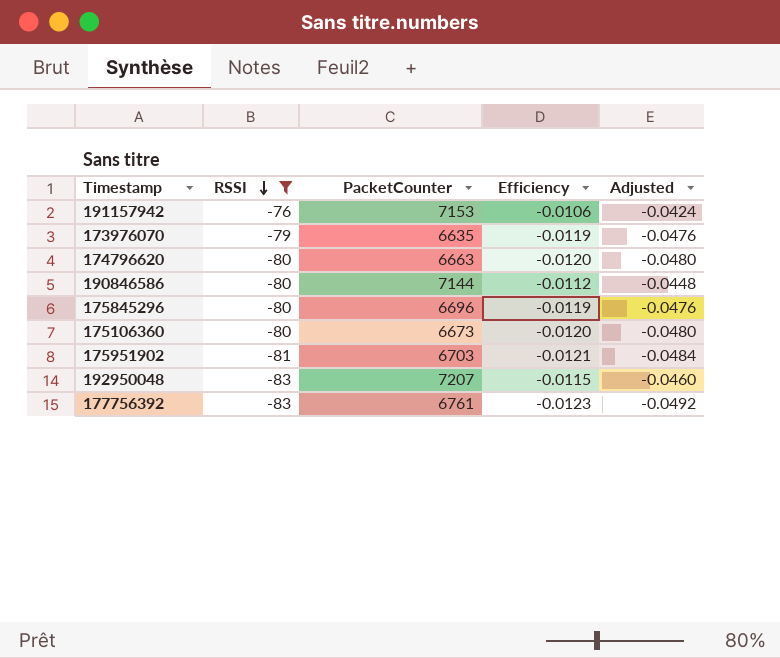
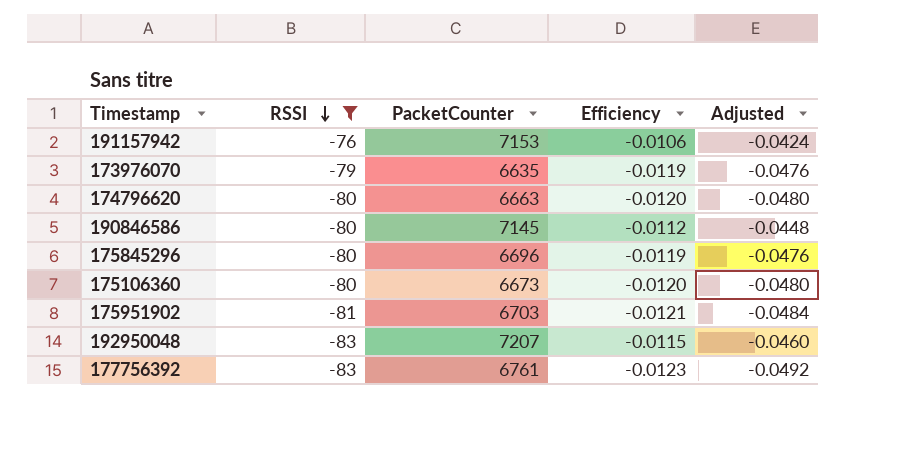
190846586 | PacketCounter: 7144 -> 7145

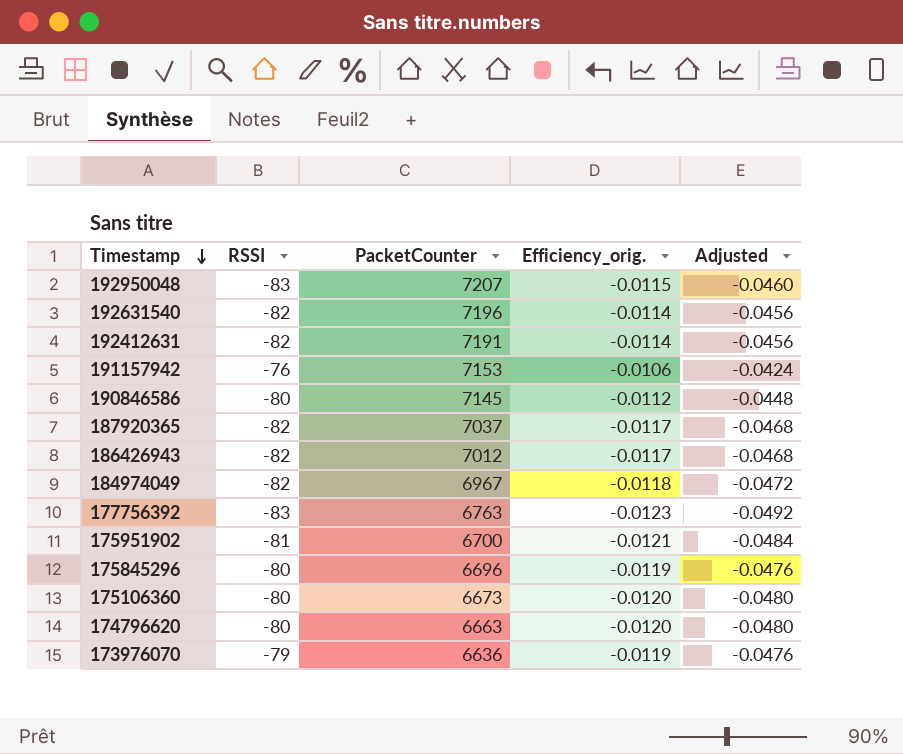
filter: RSSI != -82 -> none
row order: RSSI descending -> Timestamp descending
column name: Efficiency -> Efficiency_orig.
177756392 | PacketCounter: 6761 -> 6763
175951902 | PacketCounter: 6703 -> 6700
173976070 | PacketCounter: 6635 -> 6636

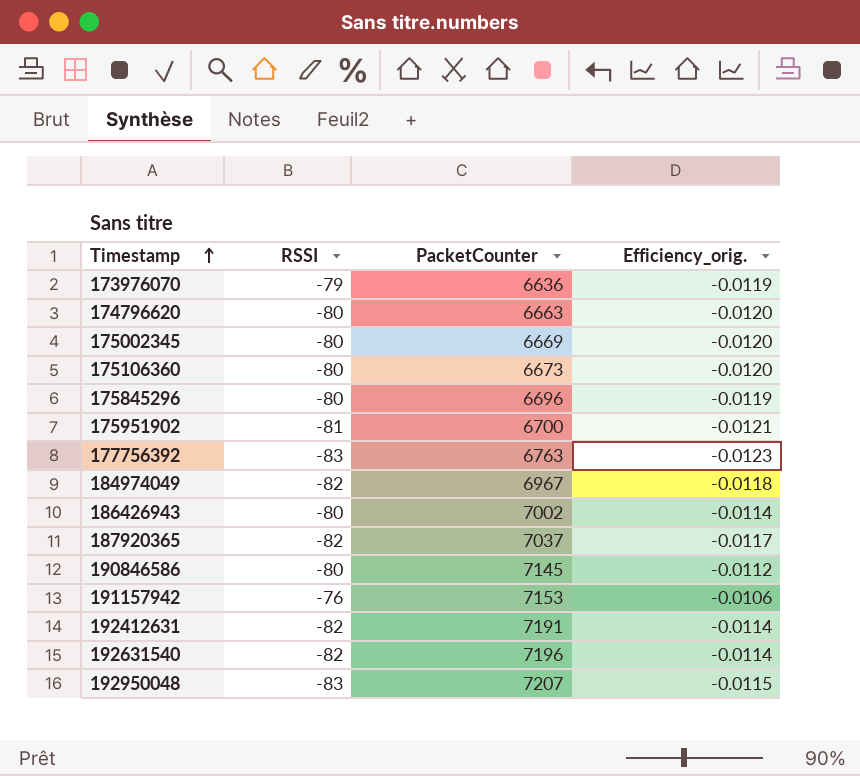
row order: Timestamp descending -> Timestamp ascending
column Adjusted | formula: [Efficiency_orig.] * 4 -> none
row 175002345: none -> -80 | 6669 | -0.0120
186426943 | RSSI: -82 -> -80
186426943 | PacketCounter: 7012 -> 7002
186426943 | Efficiency_orig.: -0.0117 -> -0.0114

